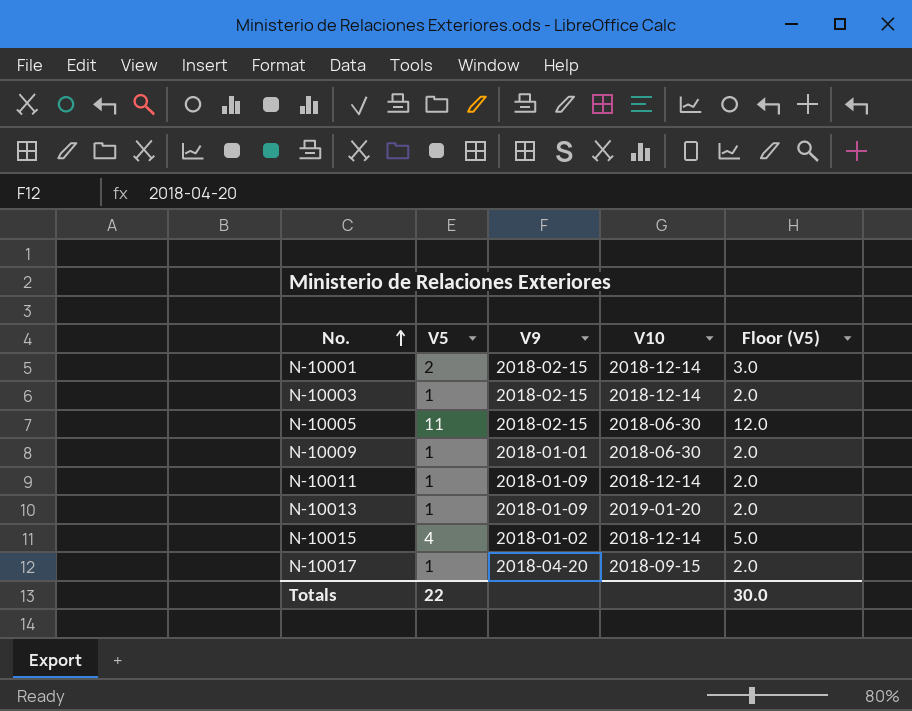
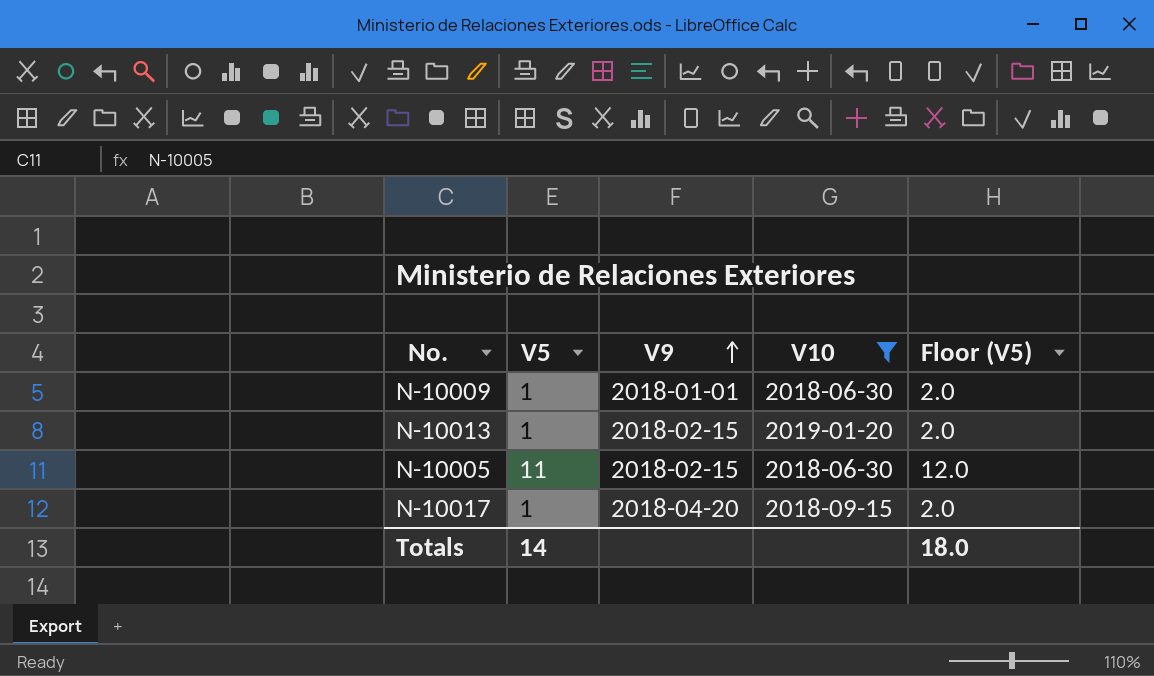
filter: none -> V10 != 2018-12-14
row order: No. ascending -> V9 ascending
N-10013 | V9: 2018-01-09 -> 2018-02-15
Totals | V5: 22 -> 14
Totals | Floor (V5): 30.0 -> 18.0

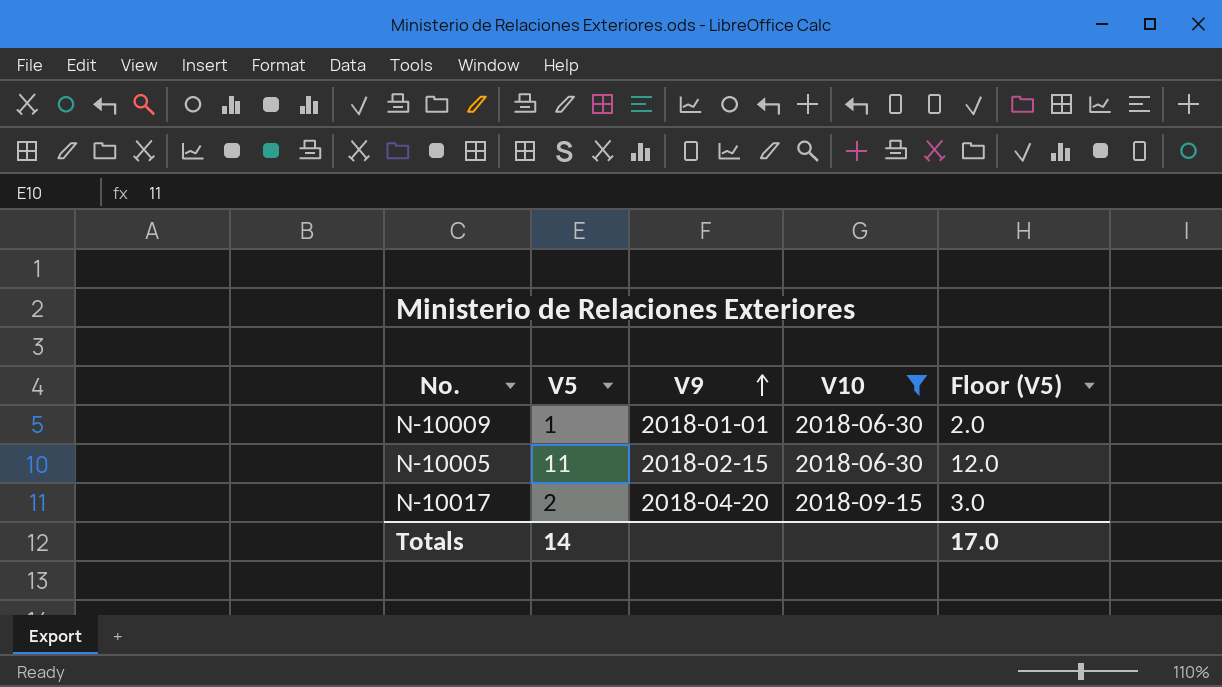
row N-10013: 1 | 2018-02-15 | 2019-01-20 | 2.0 -> none
N-10017 | V5: 1 -> 2
N-10017 | Floor (V5): 2.0 -> 3.0
Totals | Floor (V5): 18.0 -> 17.0

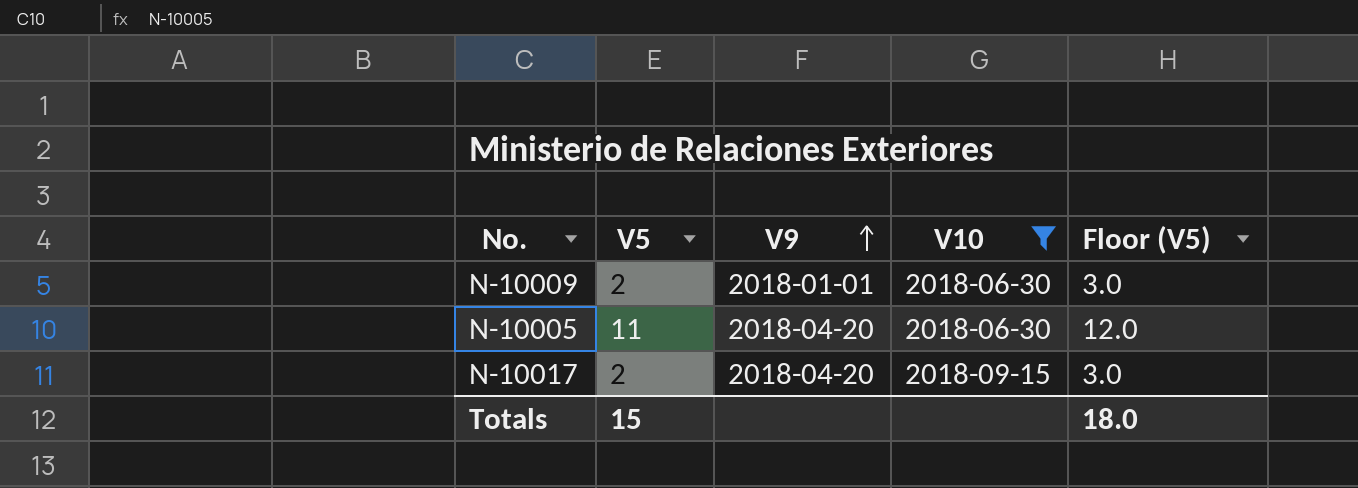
N-10009 | V5: 1 -> 2
N-10009 | Floor (V5): 2.0 -> 3.0
N-10005 | V9: 2018-02-15 -> 2018-04-20
Totals | V5: 14 -> 15
Totals | Floor (V5): 17.0 -> 18.0

